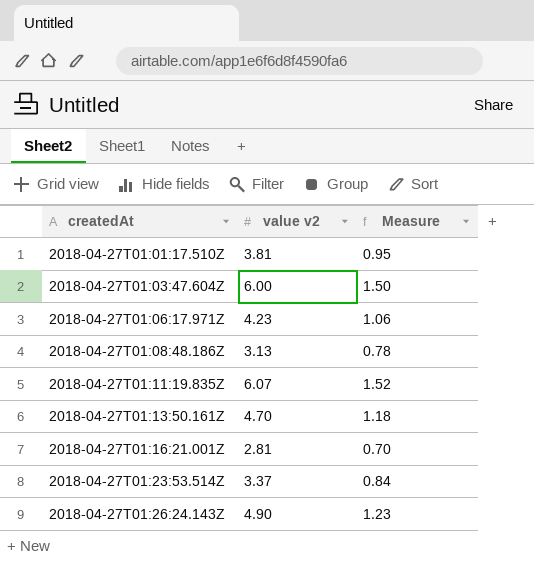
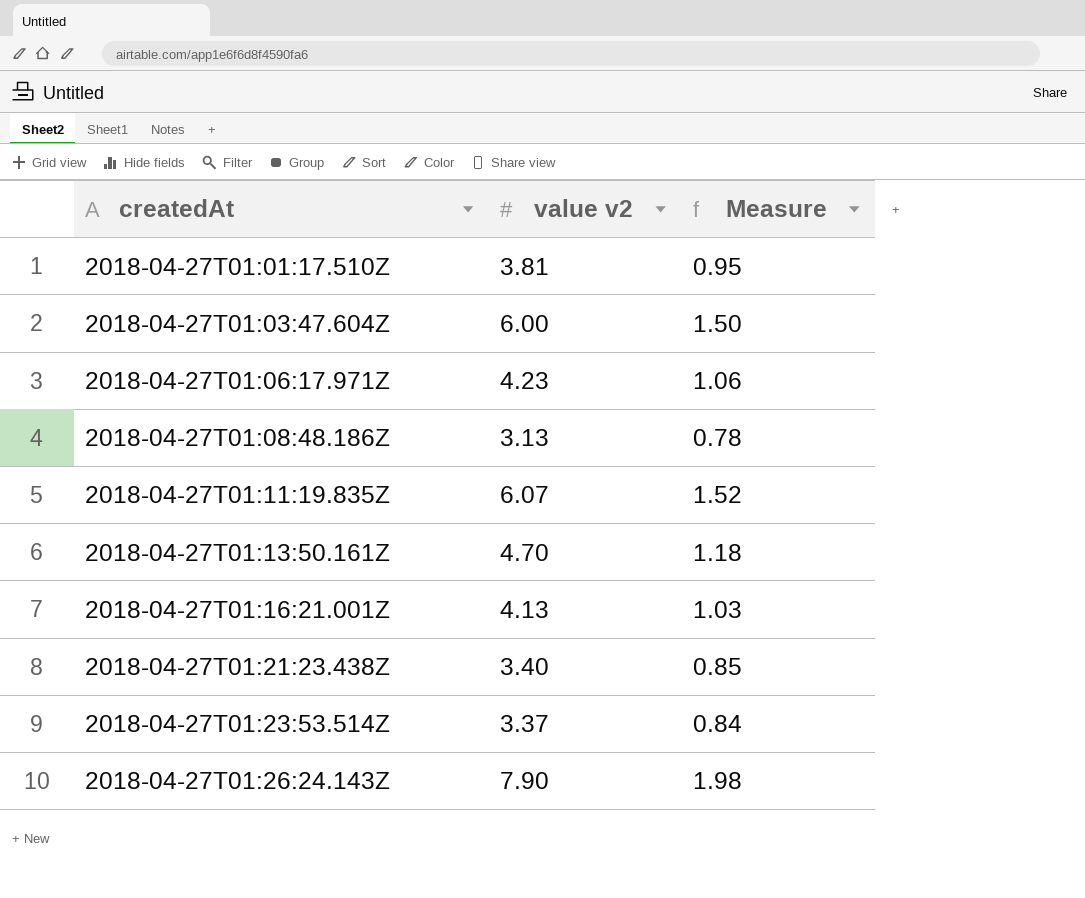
2018-04-27T01:16:21.001Z | value v2: 2.81 -> 4.13
2018-04-27T01:16:21.001Z | Measure: 0.70 -> 1.03
row 2018-04-27T01:21:23.438Z: none -> 3.40 | 0.85
2018-04-27T01:26:24.143Z | value v2: 4.90 -> 7.90
2018-04-27T01:26:24.143Z | Measure: 1.23 -> 1.98

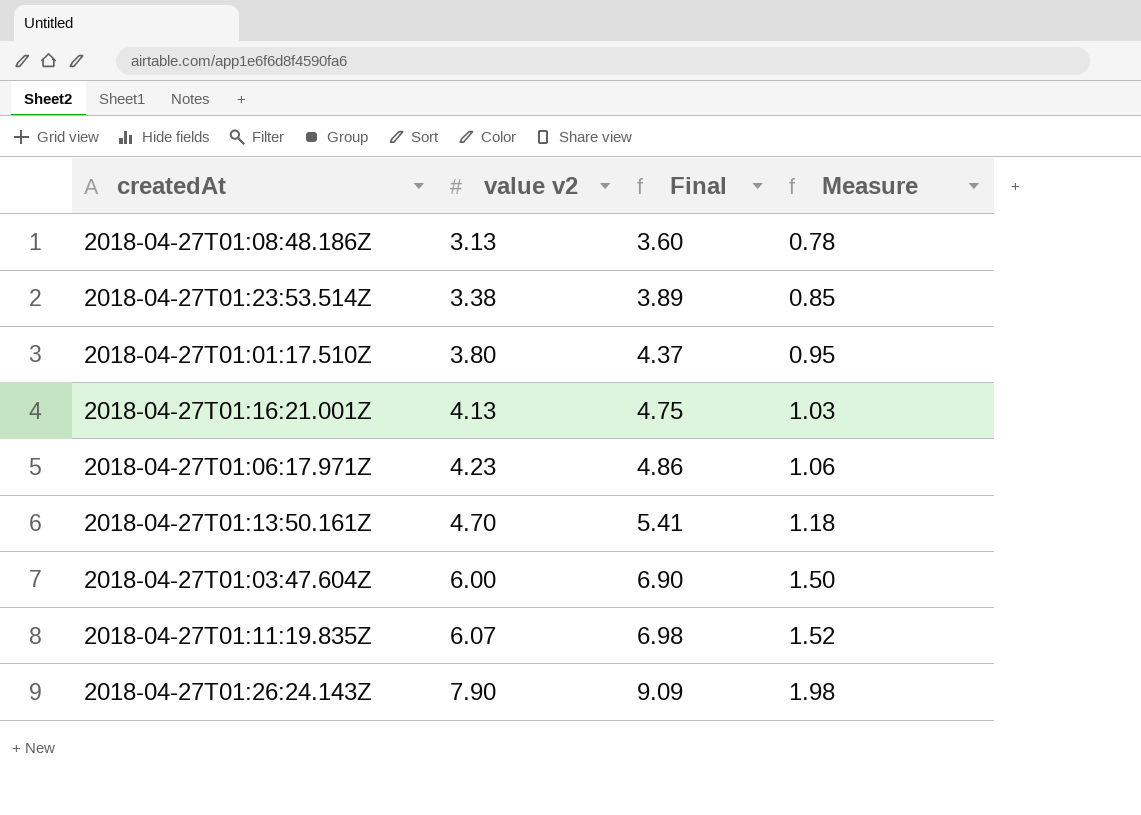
row order: createdAt ascending -> value v2 ascending
column Final | formula: none -> [value v2] * 1.15
row 2018-04-27T01:21:23.438Z: 3.40 | 0.85 -> none
2018-04-27T01:23:53.514Z | value v2: 3.37 -> 3.38
2018-04-27T01:23:53.514Z | Measure: 0.84 -> 0.85
2018-04-27T01:01:17.510Z | value v2: 3.81 -> 3.80

